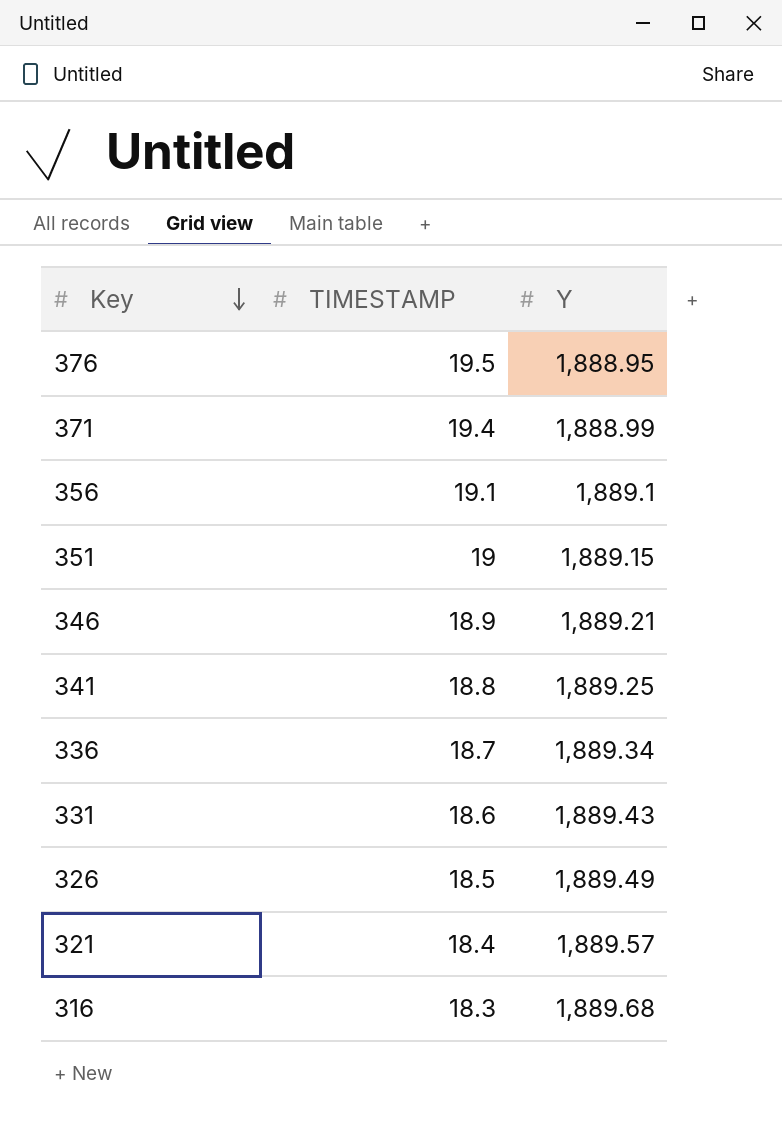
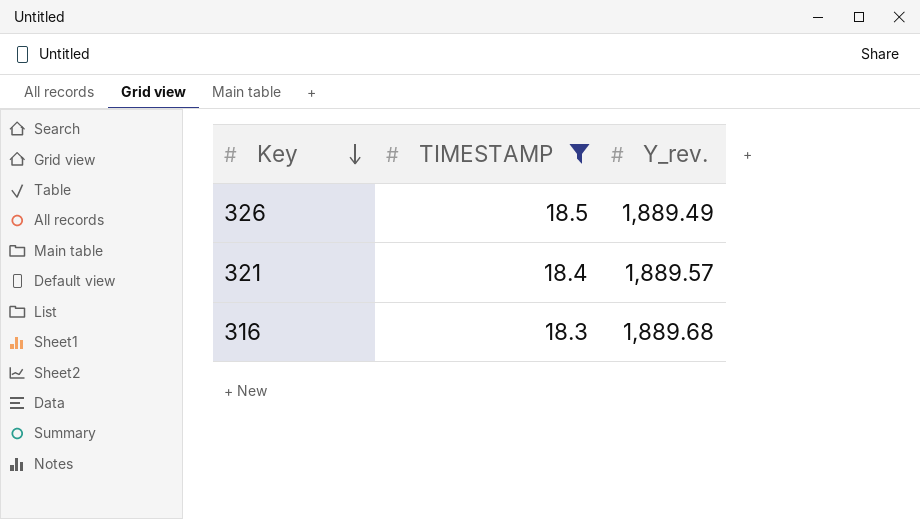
filter: none -> TIMESTAMP <= 18.5
column name: Y -> Y_rev.

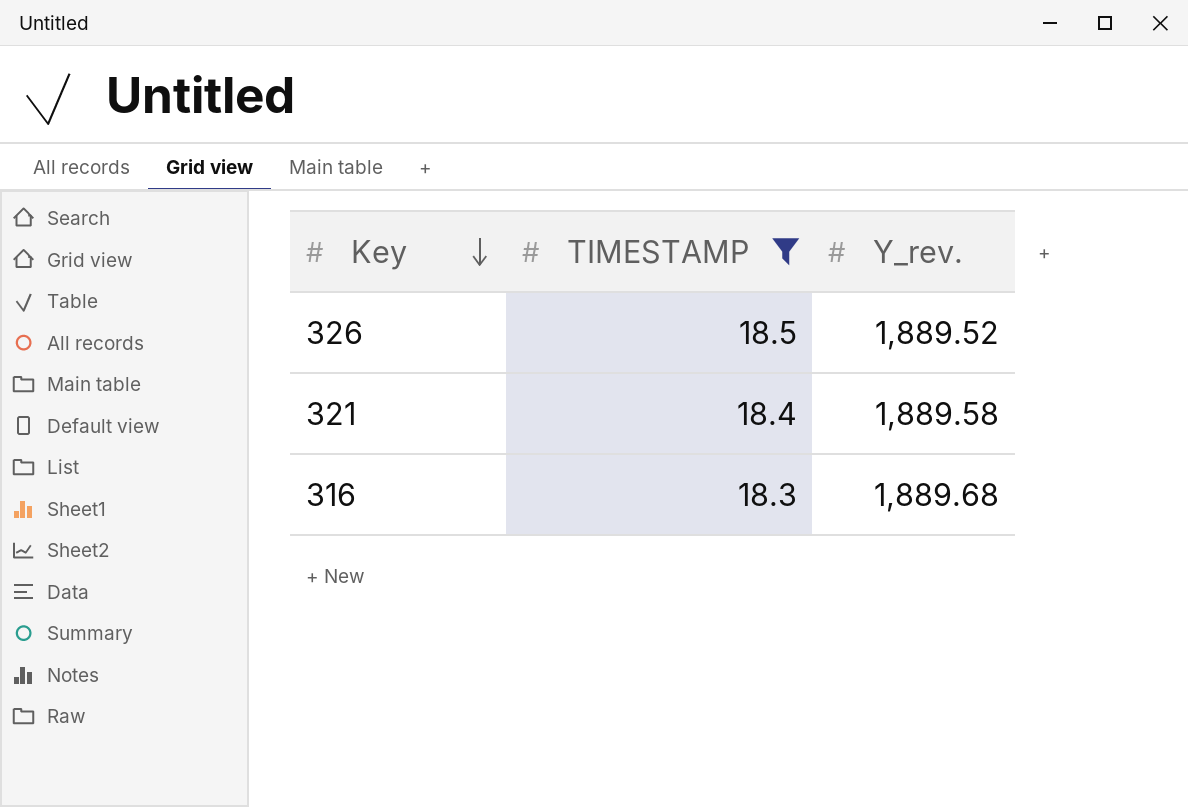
326 | Y_rev.: 1,889.49 -> 1,889.52
321 | Y_rev.: 1,889.57 -> 1,889.58

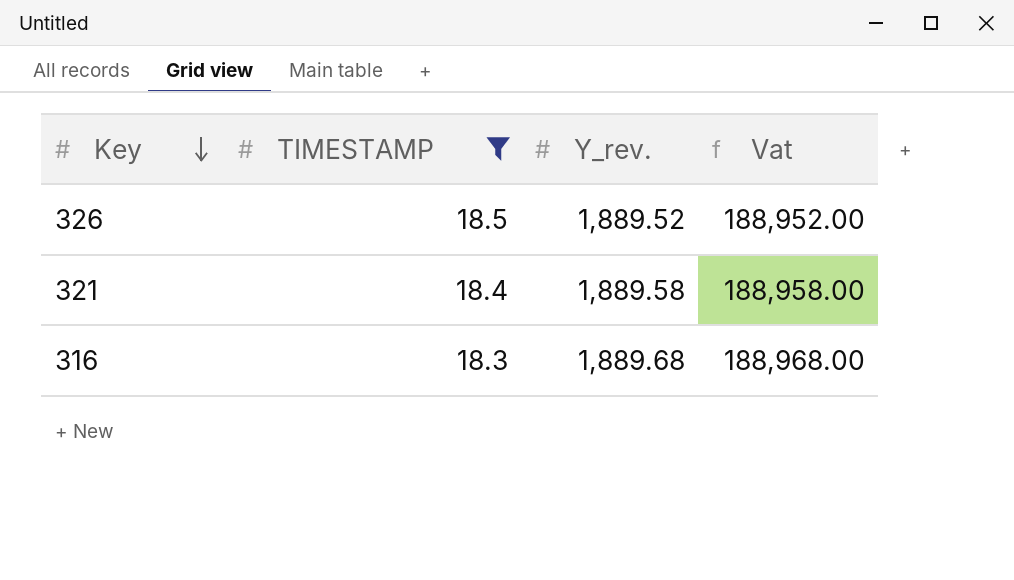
column Vat | formula: none -> [Y_rev.] * 100

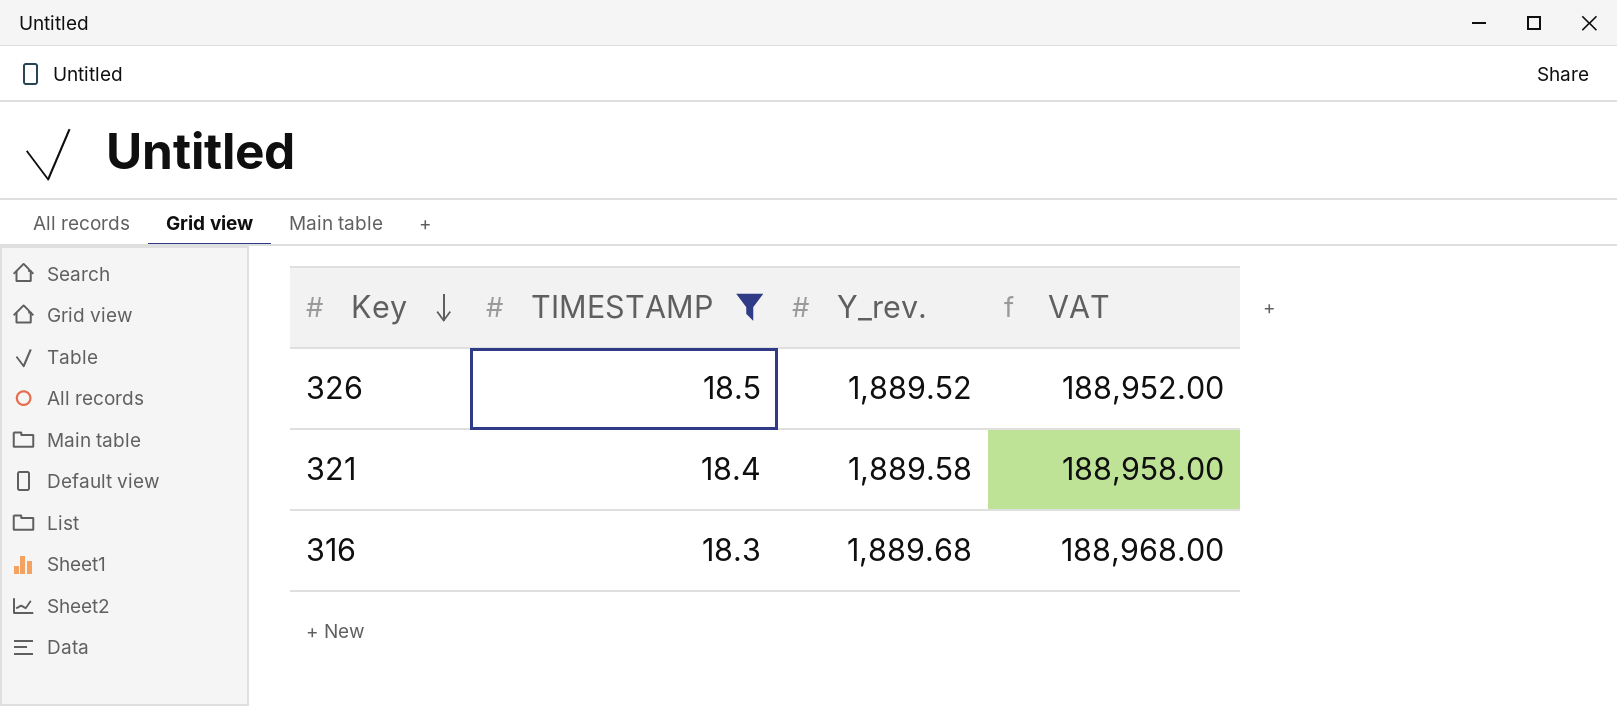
column name: Vat -> VAT

